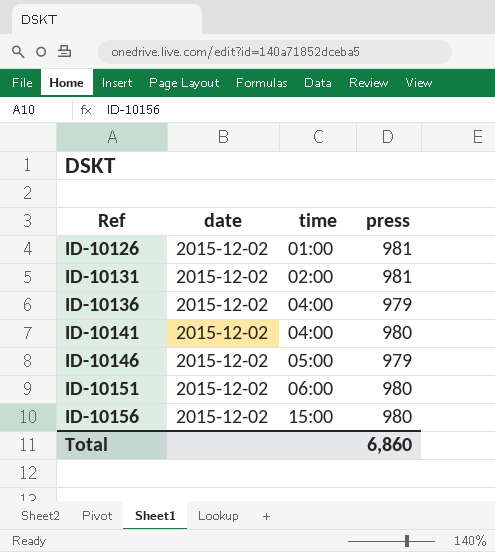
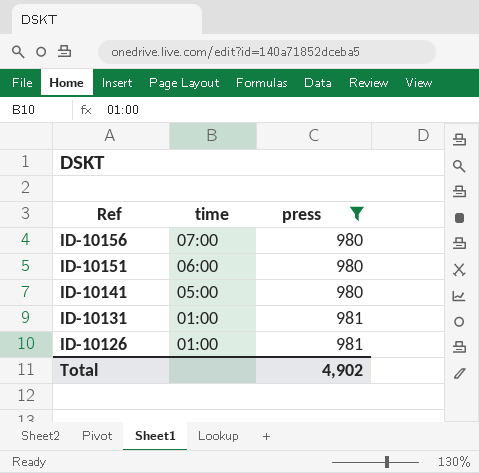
filter: none -> press != 979
row order: Ref ascending -> Ref descending
column date | position: 2 -> none
ID-10156 | time: 15:00 -> 07:00
ID-10141 | time: 04:00 -> 05:00
ID-10131 | time: 02:00 -> 01:00
Total | press: 6,860 -> 4,902

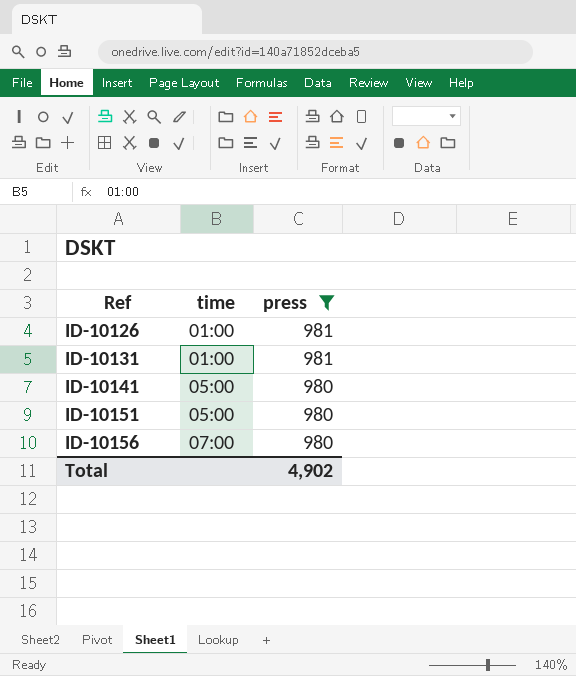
row order: Ref descending -> Ref ascending
ID-10151 | time: 06:00 -> 05:00

